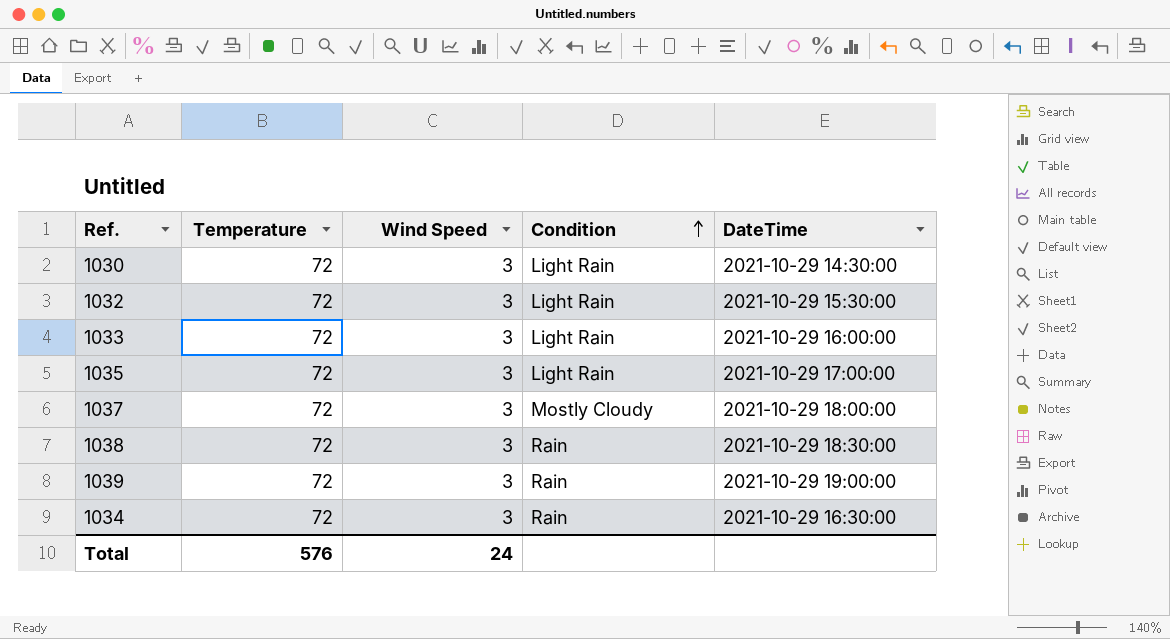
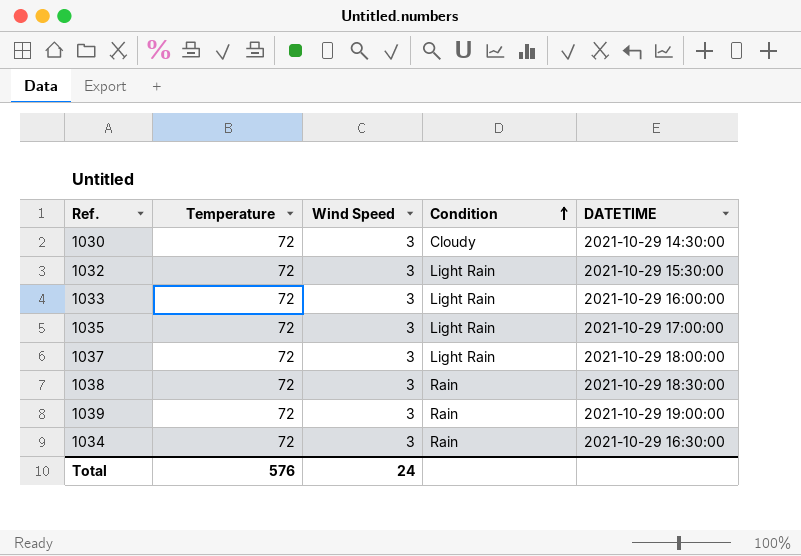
column name: DateTime -> DATETIME
1030 | Condition: Light Rain -> Cloudy
1037 | Condition: Mostly Cloudy -> Light Rain

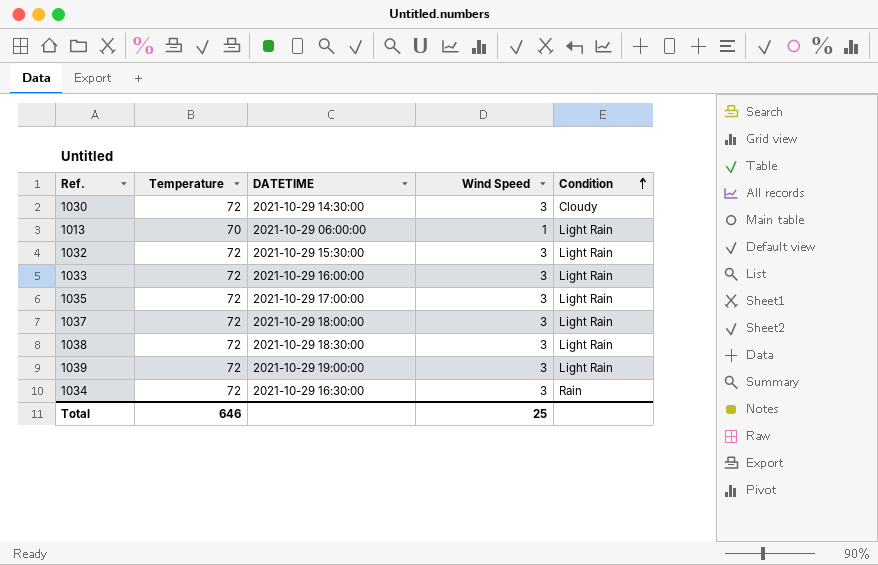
column DATETIME | position: 5 -> 3
row 1013: none -> 70 | 2021-10-29 06:00:00 | 1 | Light Rain
1038 | Condition: Rain -> Light Rain
1039 | Condition: Rain -> Light Rain
Total | Temperature: 576 -> 646
Total | Wind Speed: 24 -> 25

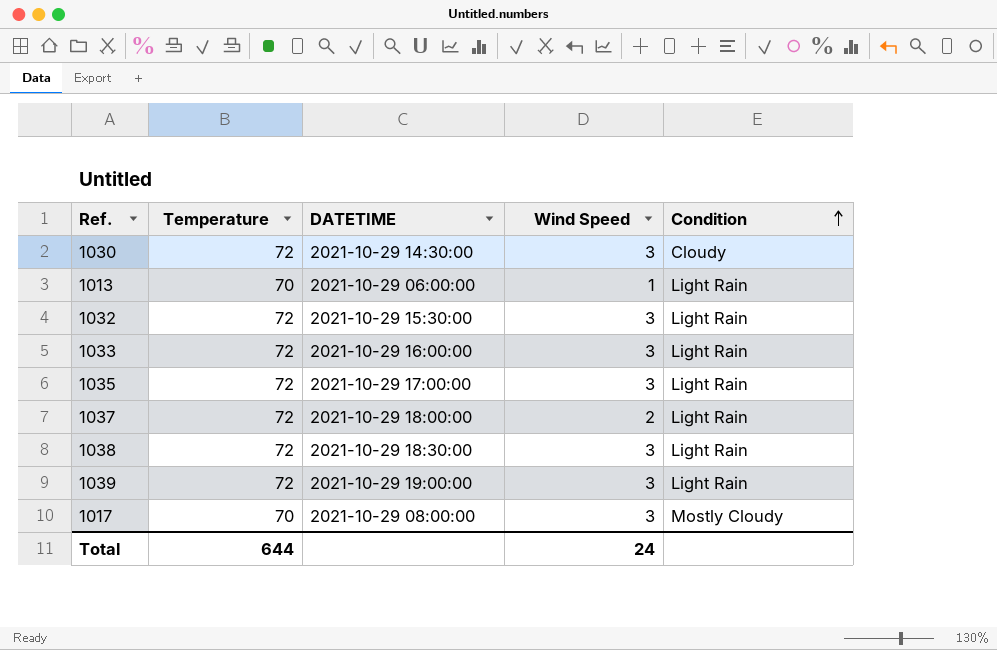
row 1034: 72 | 2021-10-29 16:30:00 | 3 | Rain -> none
1037 | Wind Speed: 3 -> 2
row 1017: none -> 70 | 2021-10-29 08:00:00 | 3 | Mostly Cloudy
Total | Temperature: 646 -> 644
Total | Wind Speed: 25 -> 24

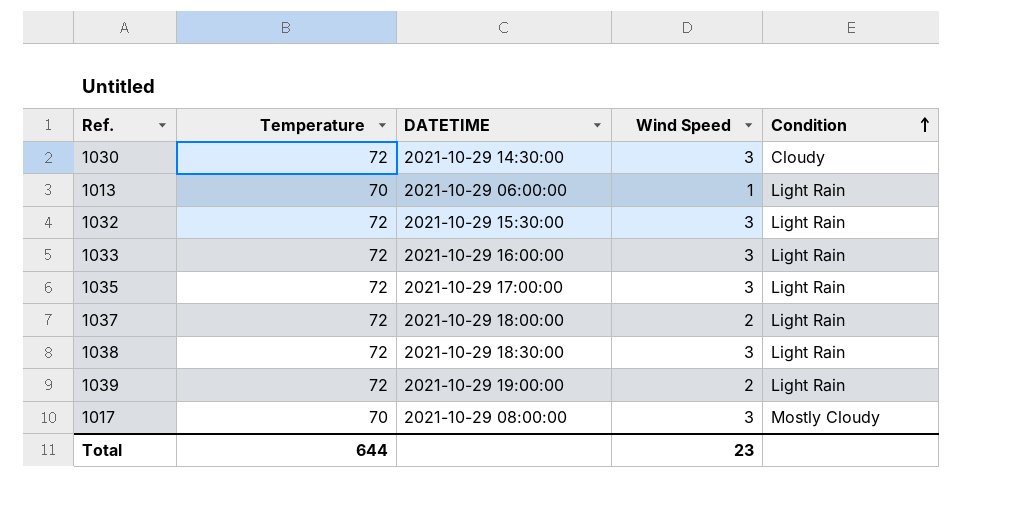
1039 | Wind Speed: 3 -> 2
Total | Wind Speed: 24 -> 23

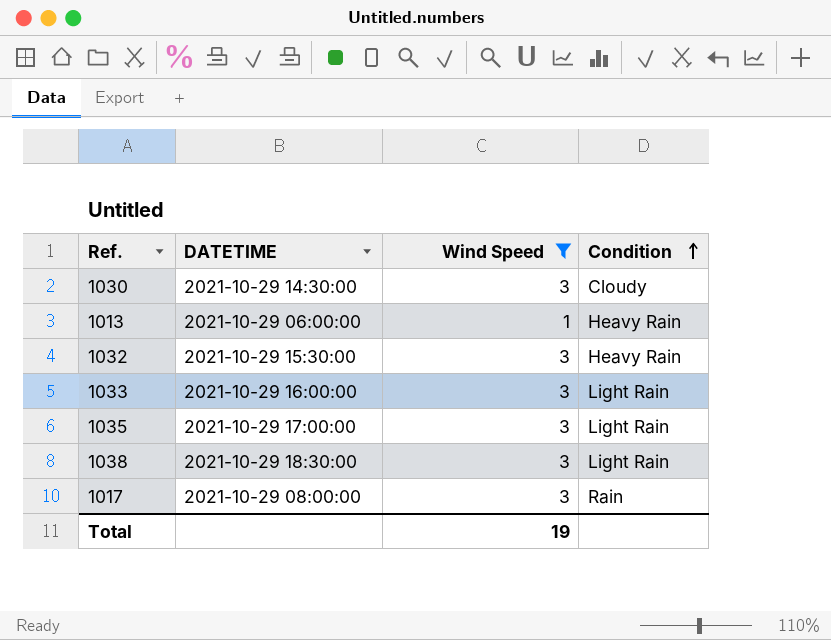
filter: none -> Wind Speed != 2
column Temperature | position: 2 -> none
1013 | Condition: Light Rain -> Heavy Rain
1032 | Condition: Light Rain -> Heavy Rain
1017 | Condition: Mostly Cloudy -> Rain
Total | Wind Speed: 23 -> 19

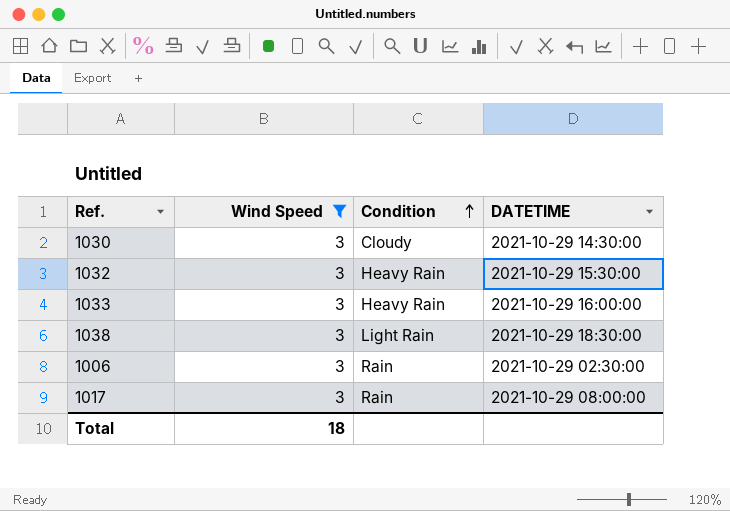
column DATETIME | position: 2 -> 4
row 1013: 2021-10-29 06:00:00 | 1 | Heavy Rain -> none
row 1035: 2021-10-29 17:00:00 | 3 | Light Rain -> none
1033 | Condition: Light Rain -> Heavy Rain
row 1006: none -> 3 | Rain | 2021-10-29 02:30:00
Total | Wind Speed: 19 -> 18

